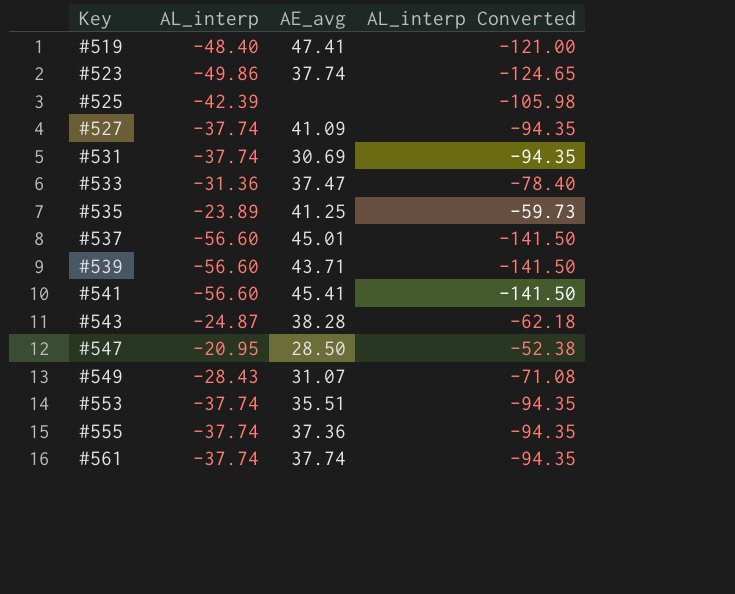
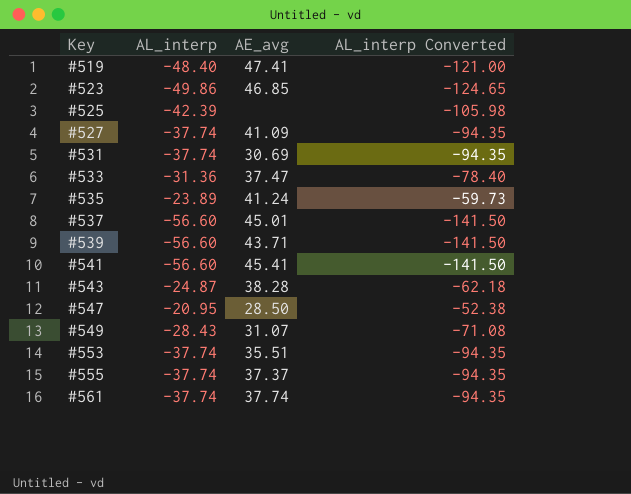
#523 | AE_avg: 37.74 -> 46.85
#535 | AE_avg: 41.25 -> 41.24
#555 | AE_avg: 37.36 -> 37.37

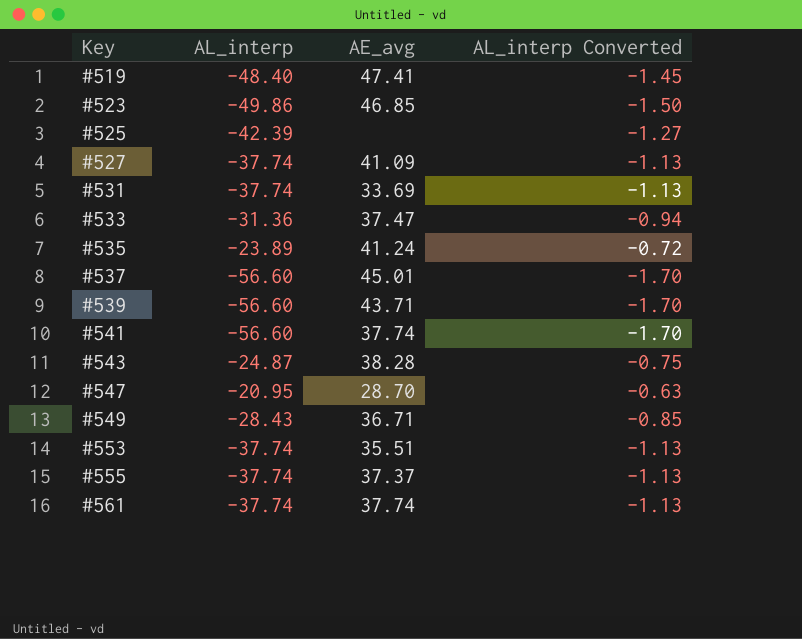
column AL_interp Converted | formula: [AL_interp] * 2.5 -> [AL_interp] * 0.03
#531 | AE_avg: 30.69 -> 33.69
#541 | AE_avg: 45.41 -> 37.74
#547 | AE_avg: 28.50 -> 28.70
#549 | AE_avg: 31.07 -> 36.71

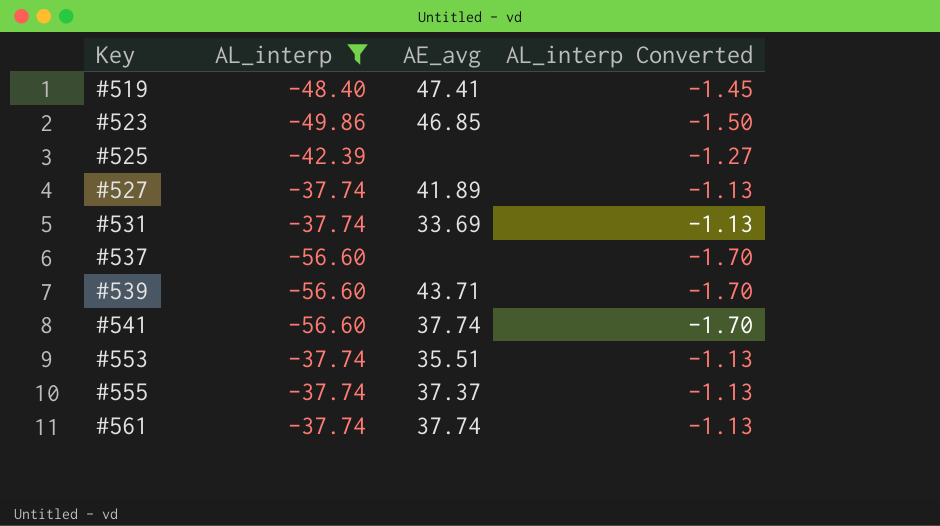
filter: none -> AL_interp <= -37.74
#527 | AE_avg: 41.09 -> 41.89
#537 | AE_avg: 45.01 -> none

